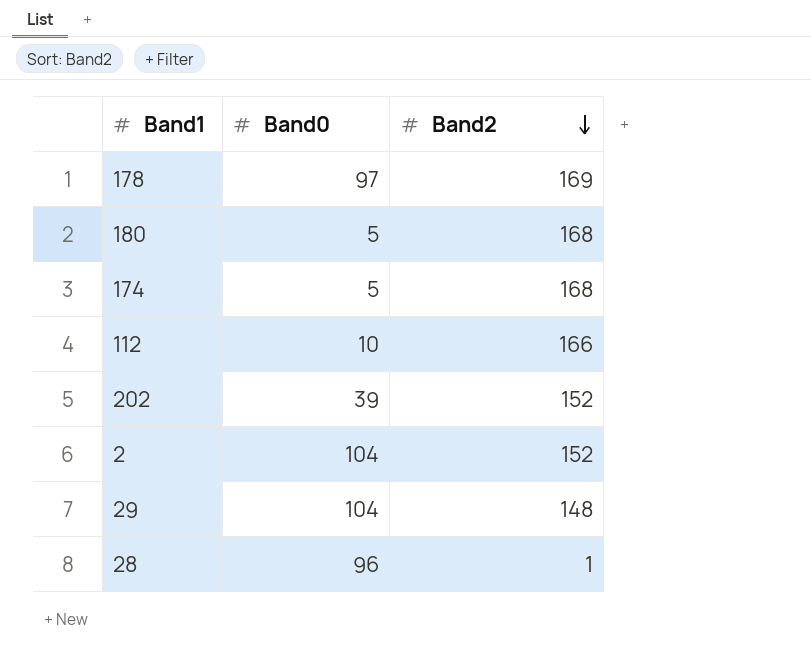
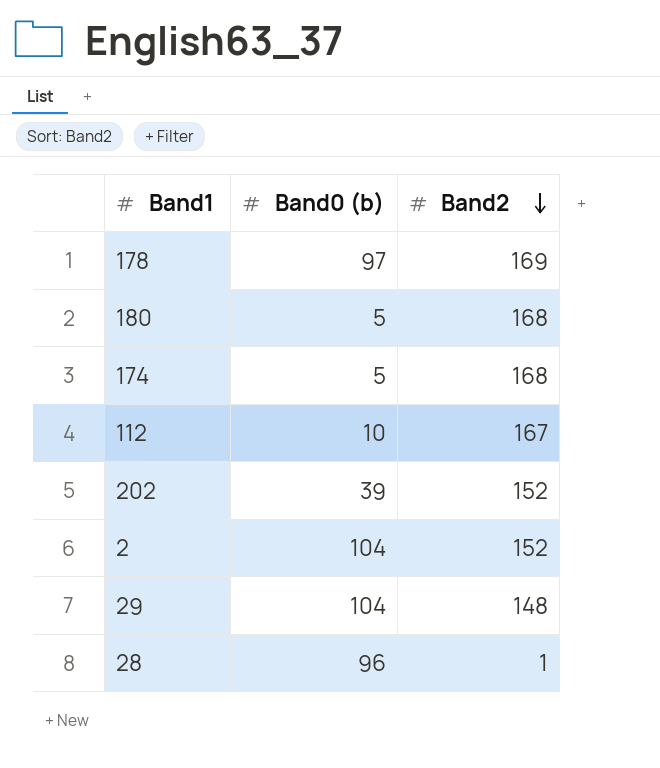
column name: Band0 -> Band0 (b)
112 | Band2: 166 -> 167

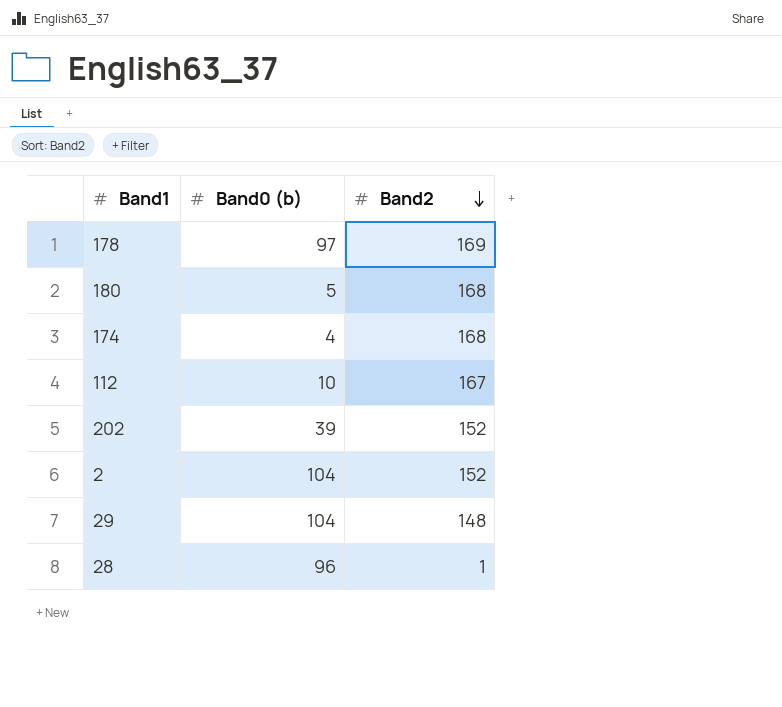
174 | Band0 (b): 5 -> 4

